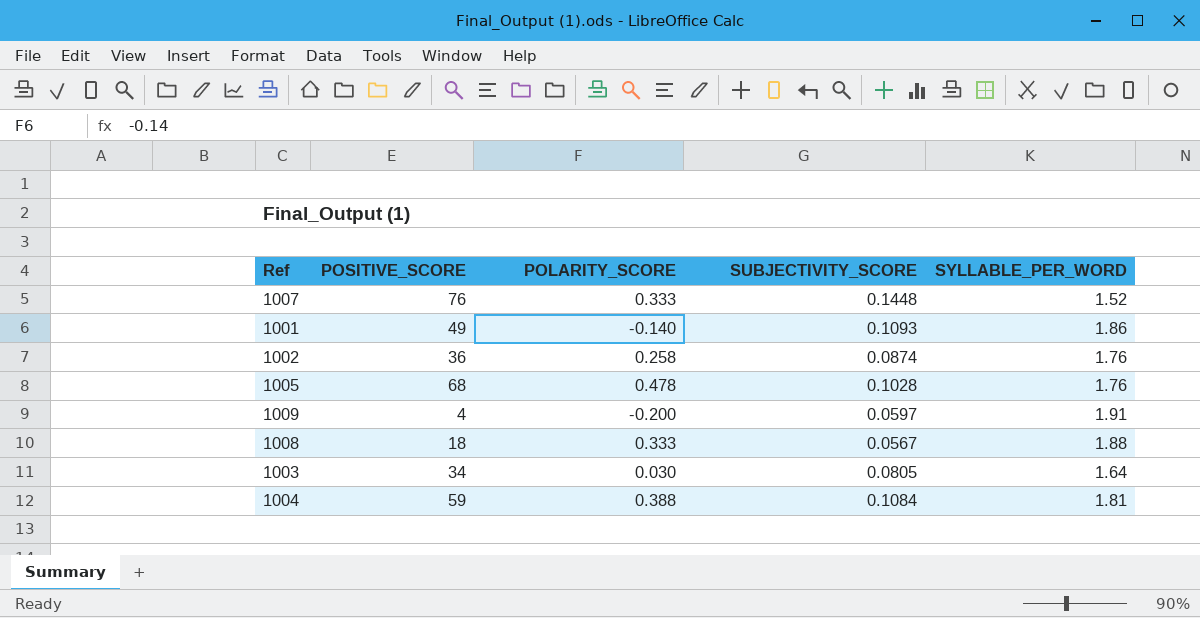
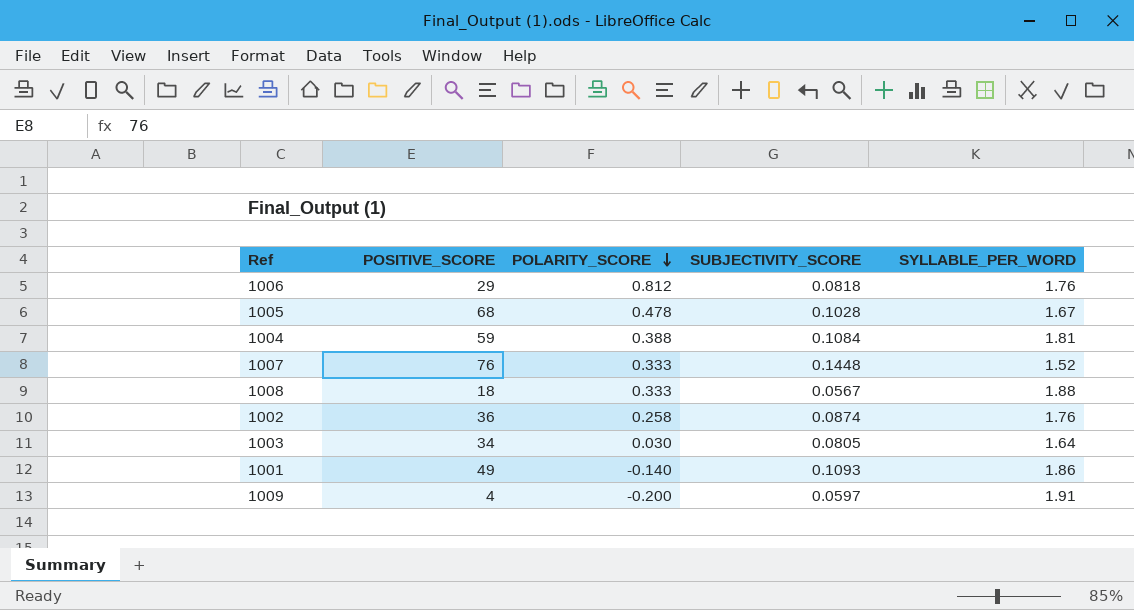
row order: none -> POLARITY_SCORE descending
row 1006: none -> 29 | 0.812 | 0.0818 | 1.76
1005 | SYLLABLE_PER_WORD: 1.76 -> 1.67

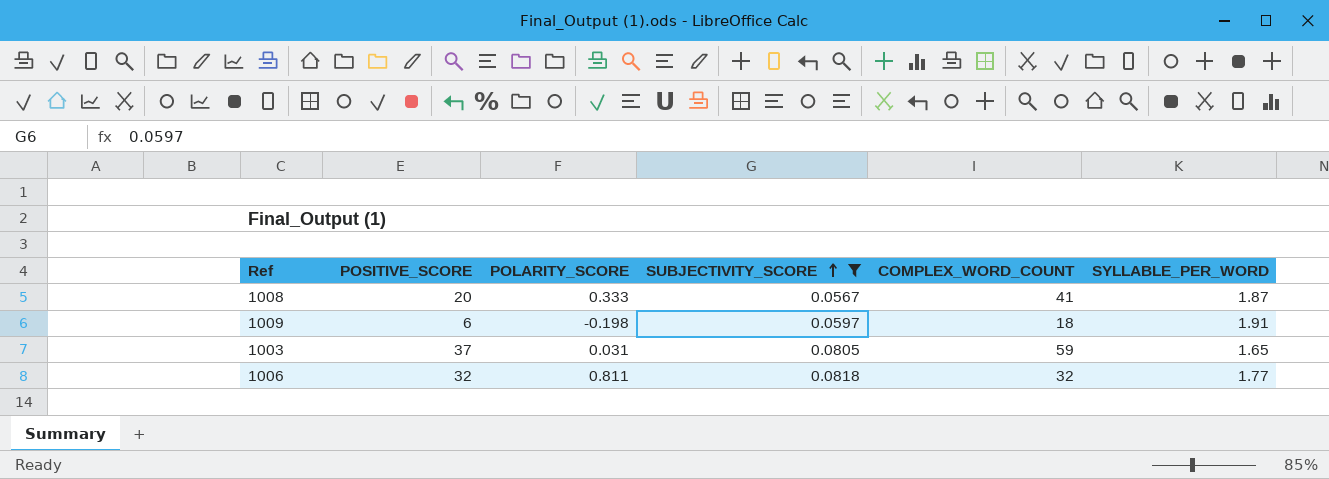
filter: none -> SUBJECTIVITY_SCORE <= 0.0818
row order: POLARITY_SCORE descending -> SUBJECTIVITY_SCORE ascending
column COMPLEX_WORD_COUNT | position: none -> 5
1008 | POSITIVE_SCORE: 18 -> 20
1008 | SYLLABLE_PER_WORD: 1.88 -> 1.87
1009 | POSITIVE_SCORE: 4 -> 6
1009 | POLARITY_SCORE: -0.200 -> -0.198
1003 | POSITIVE_SCORE: 34 -> 37
1003 | POLARITY_SCORE: 0.030 -> 0.031
1003 | SYLLABLE_PER_WORD: 1.64 -> 1.65
1006 | POSITIVE_SCORE: 29 -> 32
1006 | POLARITY_SCORE: 0.812 -> 0.811
1006 | SYLLABLE_PER_WORD: 1.76 -> 1.77

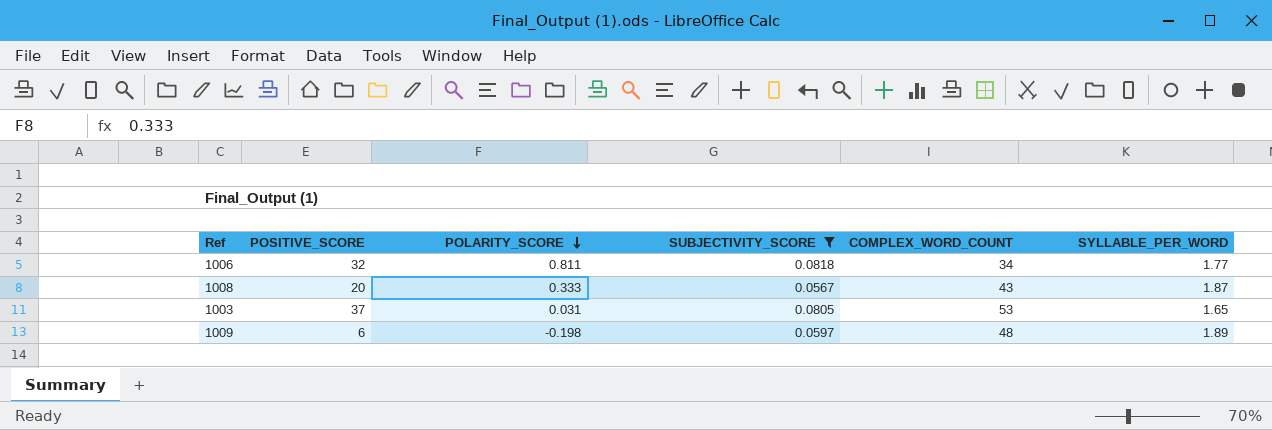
row order: SUBJECTIVITY_SCORE ascending -> POLARITY_SCORE descending
1006 | COMPLEX_WORD_COUNT: 32 -> 34
1008 | COMPLEX_WORD_COUNT: 41 -> 43
1003 | COMPLEX_WORD_COUNT: 59 -> 53
1009 | COMPLEX_WORD_COUNT: 18 -> 48
1009 | SYLLABLE_PER_WORD: 1.91 -> 1.89

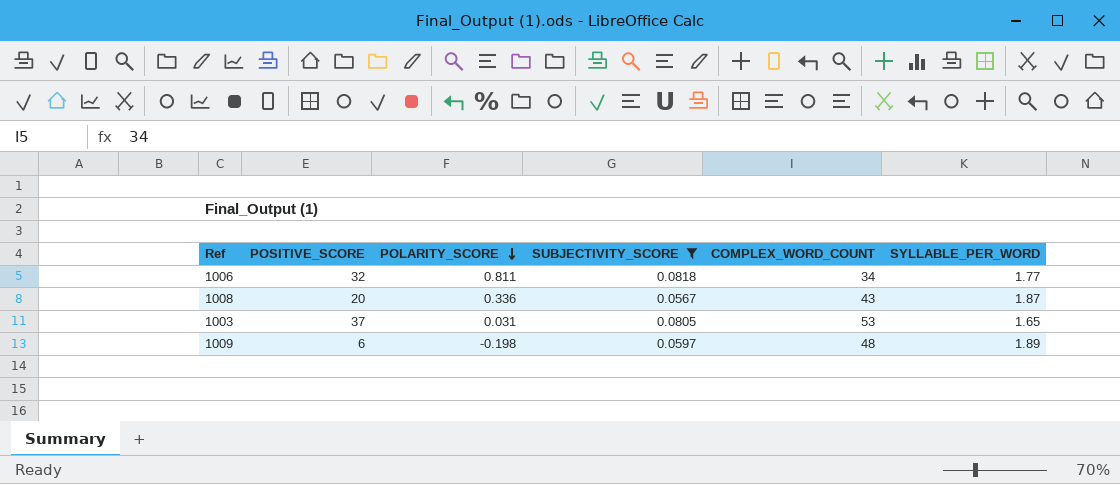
1008 | POLARITY_SCORE: 0.333 -> 0.336

